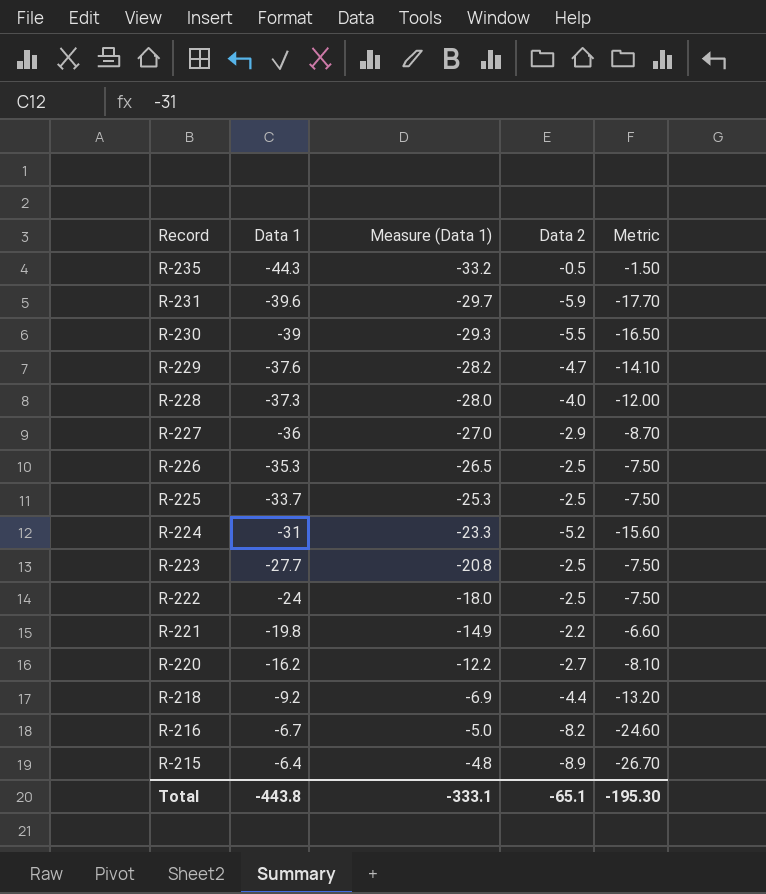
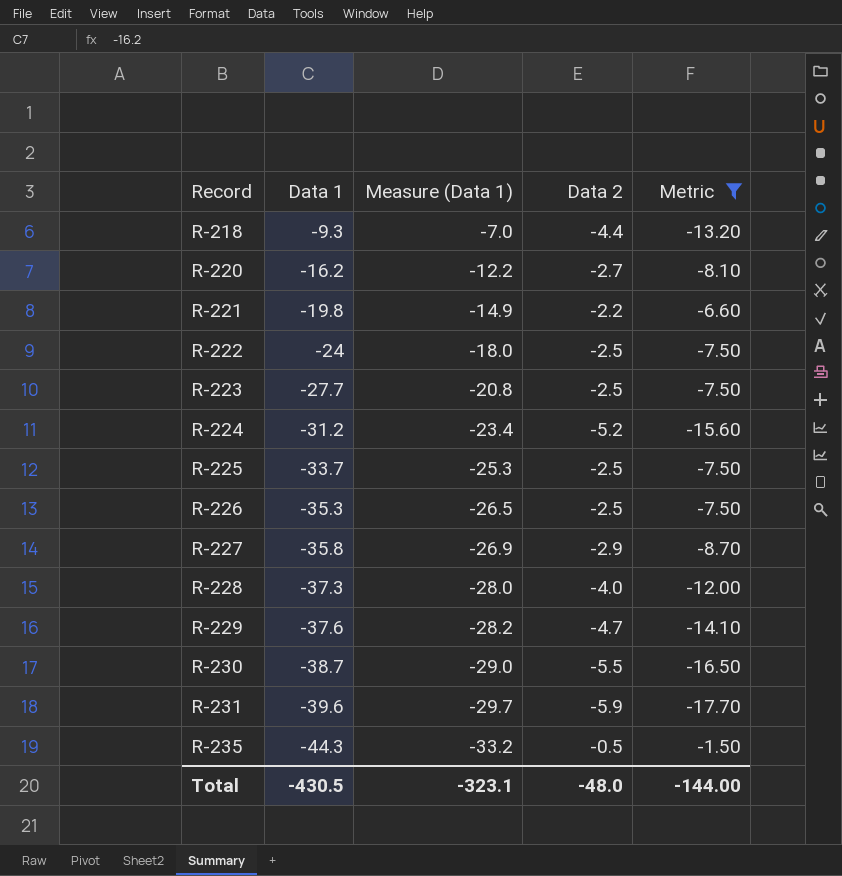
filter: none -> Metric >= -17.70
row order: Record descending -> Record ascending
R-218 | Data 1: -9.2 -> -9.3
R-218 | Measure (Data 1): -6.9 -> -7.0
R-224 | Data 1: -31 -> -31.2
R-224 | Measure (Data 1): -23.3 -> -23.4
R-227 | Data 1: -36 -> -35.8
R-227 | Measure (Data 1): -27.0 -> -26.9
R-230 | Data 1: -39 -> -38.7
R-230 | Measure (Data 1): -29.3 -> -29.0
Total | Data 1: -443.8 -> -430.5
Total | Measure (Data 1): -333.1 -> -323.1
Total | Data 2: -65.1 -> -48.0
Total | Metric: -195.30 -> -144.00

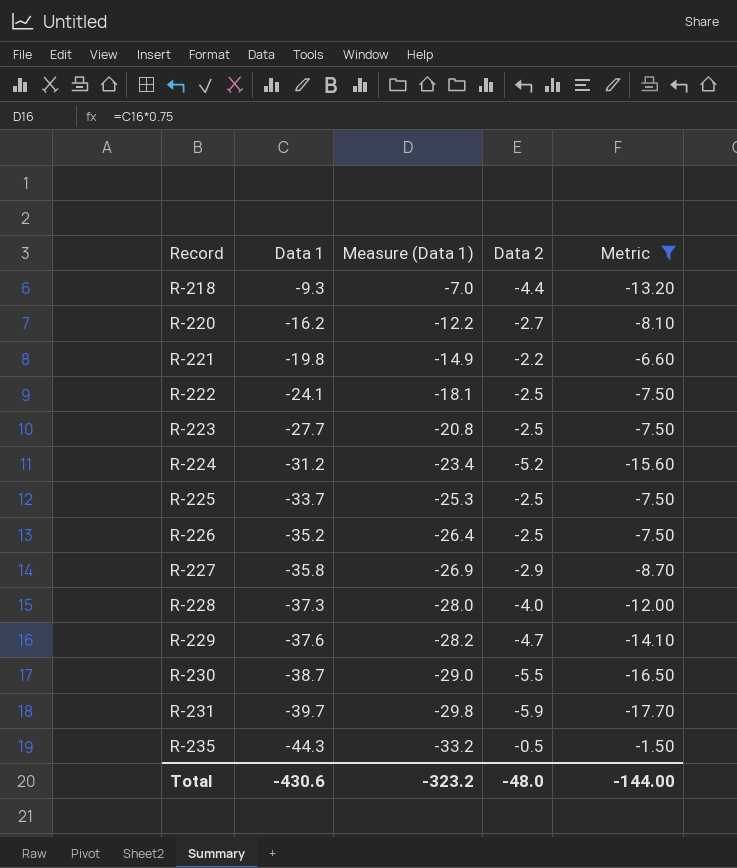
R-222 | Data 1: -24 -> -24.1
R-222 | Measure (Data 1): -18.0 -> -18.1
R-226 | Data 1: -35.3 -> -35.2
R-226 | Measure (Data 1): -26.5 -> -26.4
R-231 | Data 1: -39.6 -> -39.7
R-231 | Measure (Data 1): -29.7 -> -29.8
Total | Data 1: -430.5 -> -430.6
Total | Measure (Data 1): -323.1 -> -323.2

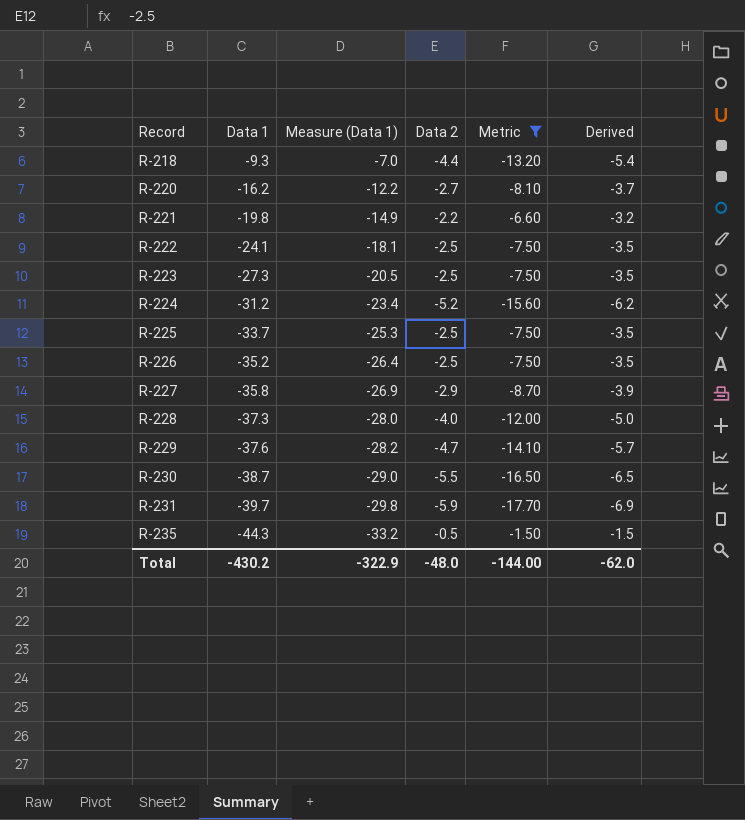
column Derived | formula: none -> [Data 2] - 1
R-223 | Data 1: -27.7 -> -27.3
R-223 | Measure (Data 1): -20.8 -> -20.5
Total | Data 1: -430.6 -> -430.2
Total | Measure (Data 1): -323.2 -> -322.9

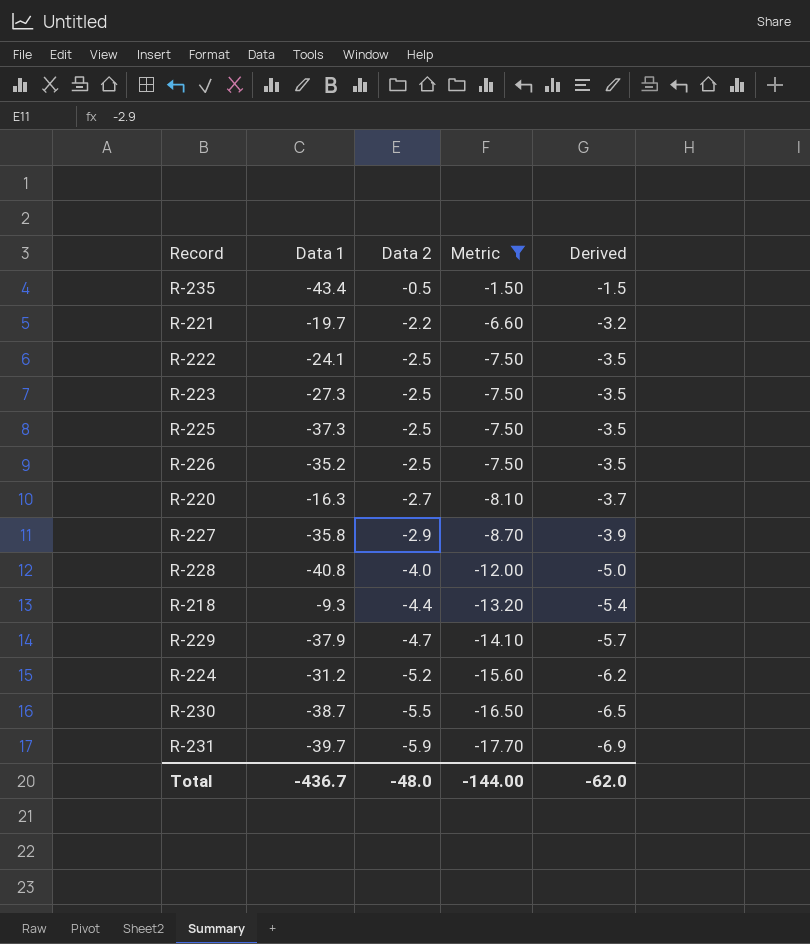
row order: Record ascending -> Data 2 descending
column Measure (Data 1) | formula: [Data 1] * 0.75 -> none
R-235 | Data 1: -44.3 -> -43.4
R-221 | Data 1: -19.8 -> -19.7
R-225 | Data 1: -33.7 -> -37.3
R-220 | Data 1: -16.2 -> -16.3
R-228 | Data 1: -37.3 -> -40.8
R-229 | Data 1: -37.6 -> -37.9
Total | Data 1: -430.2 -> -436.7

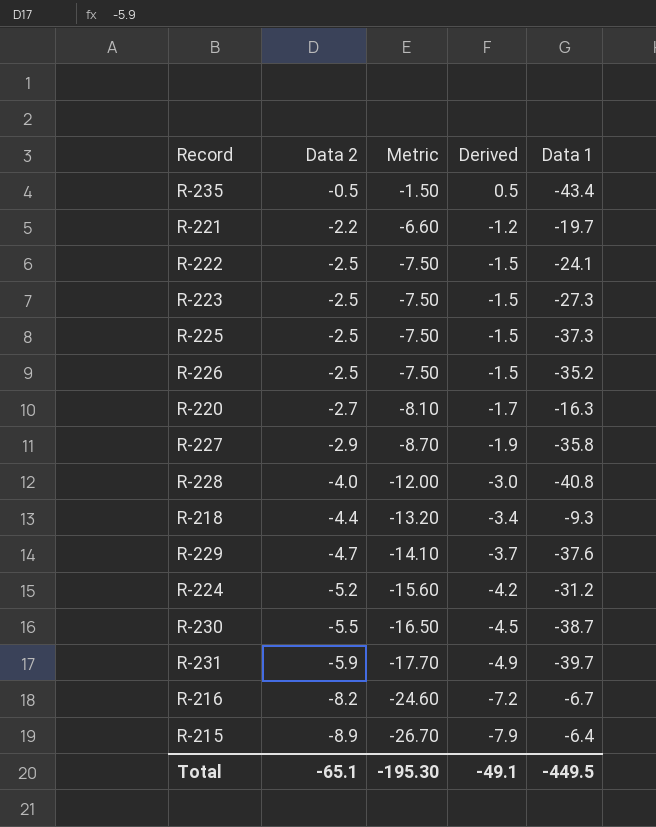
filter: Metric >= -17.70 -> none
column Derived | formula: [Data 2] - 1 -> [Data 2] + 1
column Data 1 | position: 2 -> 5
R-229 | Data 1: -37.9 -> -37.6
Total | Data 2: -48.0 -> -65.1
Total | Metric: -144.00 -> -195.30
Total | Derived: -62.0 -> -49.1
Total | Data 1: -436.7 -> -449.5

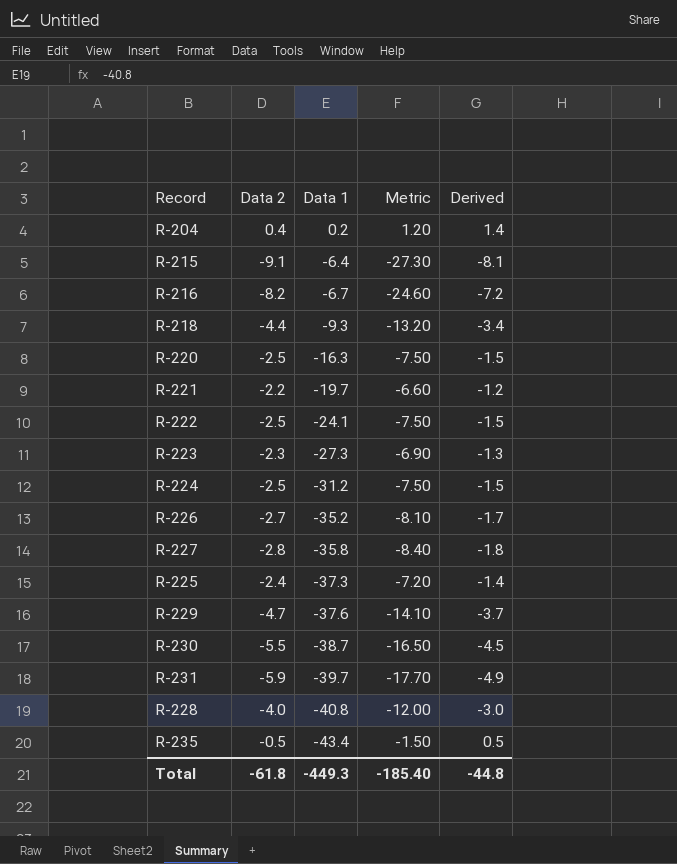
row order: Data 2 descending -> Data 1 descending
column Data 1 | position: 5 -> 3
row R-204: none -> 0.4 | 0.2 | 1.20 | 1.4
R-215 | Data 2: -8.9 -> -9.1
R-215 | Metric: -26.70 -> -27.30
R-215 | Derived: -7.9 -> -8.1
R-220 | Data 2: -2.7 -> -2.5
R-220 | Metric: -8.10 -> -7.50
R-220 | Derived: -1.7 -> -1.5
R-223 | Data 2: -2.5 -> -2.3
R-223 | Metric: -7.50 -> -6.90
R-223 | Derived: -1.5 -> -1.3
R-224 | Data 2: -5.2 -> -2.5
R-224 | Metric: -15.60 -> -7.50
R-224 | Derived: -4.2 -> -1.5
R-226 | Data 2: -2.5 -> -2.7
R-226 | Metric: -7.50 -> -8.10
R-226 | Derived: -1.5 -> -1.7
R-227 | Data 2: -2.9 -> -2.8
R-227 | Metric: -8.70 -> -8.40
R-227 | Derived: -1.9 -> -1.8
R-225 | Data 2: -2.5 -> -2.4
R-225 | Metric: -7.50 -> -7.20
R-225 | Derived: -1.5 -> -1.4
Total | Data 2: -65.1 -> -61.8
Total | Data 1: -449.5 -> -449.3
Total | Metric: -195.30 -> -185.40
Total | Derived: -49.1 -> -44.8

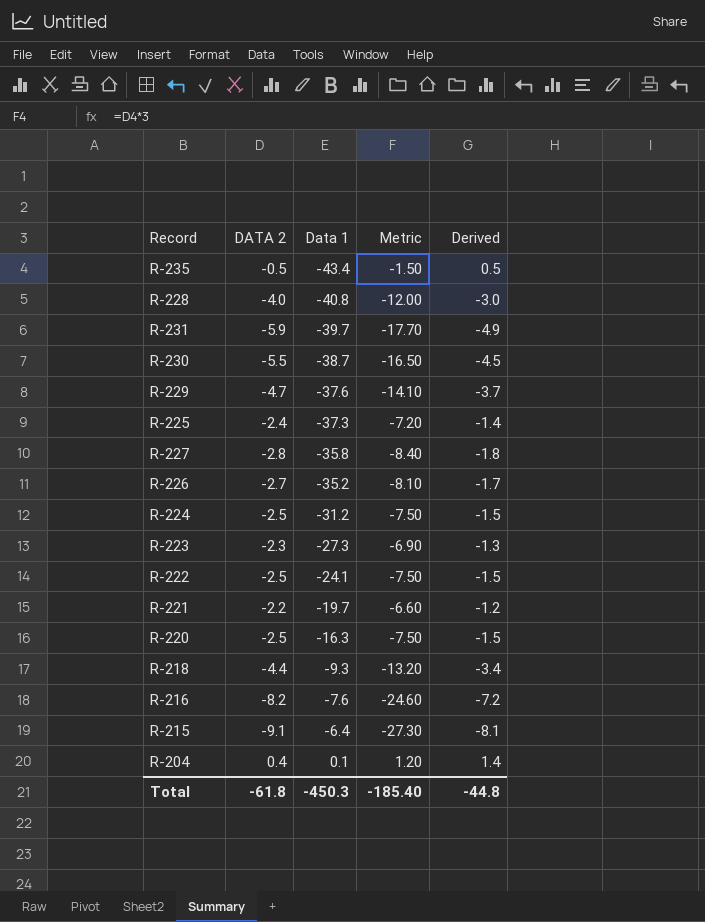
row order: Data 1 descending -> Data 1 ascending
column name: Data 2 -> DATA 2
R-216 | Data 1: -6.7 -> -7.6
R-204 | Data 1: 0.2 -> 0.1
Total | Data 1: -449.3 -> -450.3

